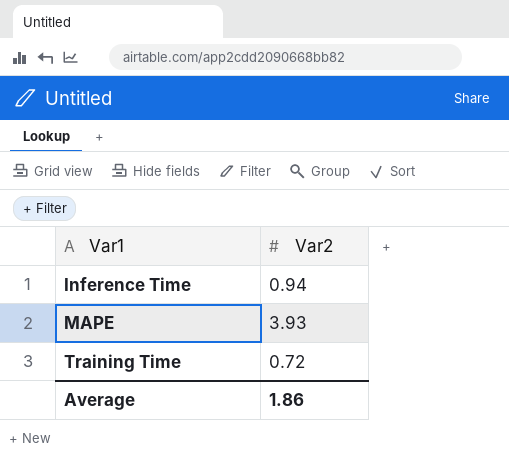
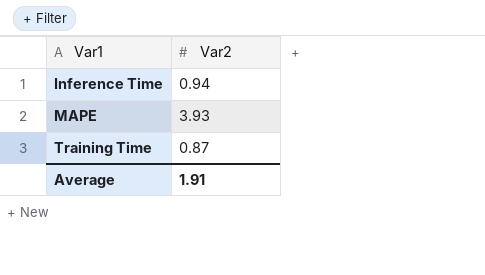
Training Time | Var2: 0.72 -> 0.87
Average | Var2: 1.86 -> 1.91

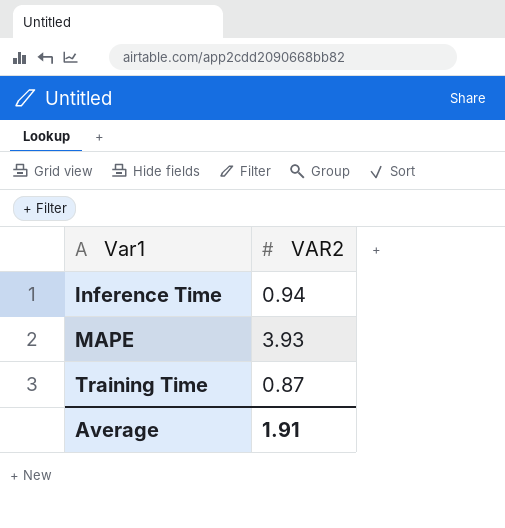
column name: Var2 -> VAR2

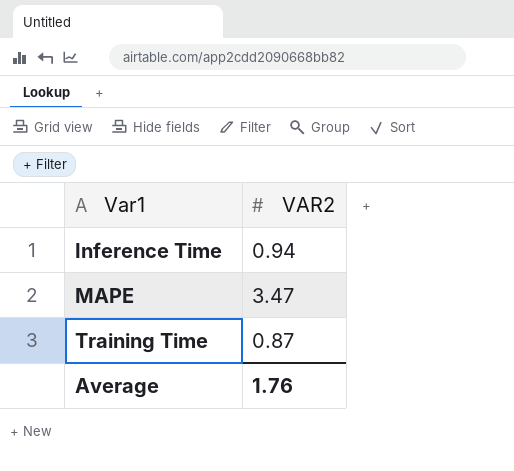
MAPE | VAR2: 3.93 -> 3.47
Average | VAR2: 1.91 -> 1.76

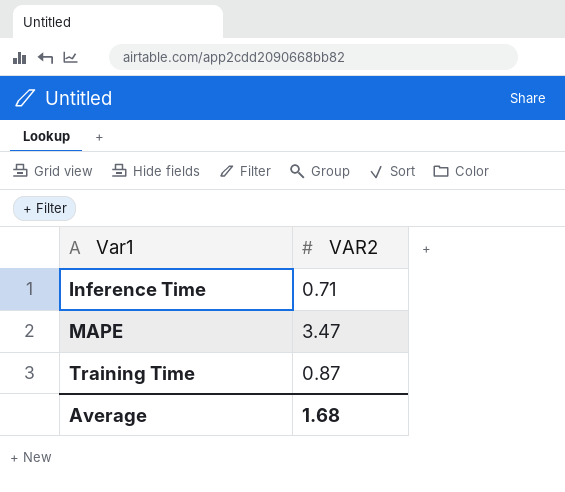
Inference Time | VAR2: 0.94 -> 0.71
Average | VAR2: 1.76 -> 1.68

